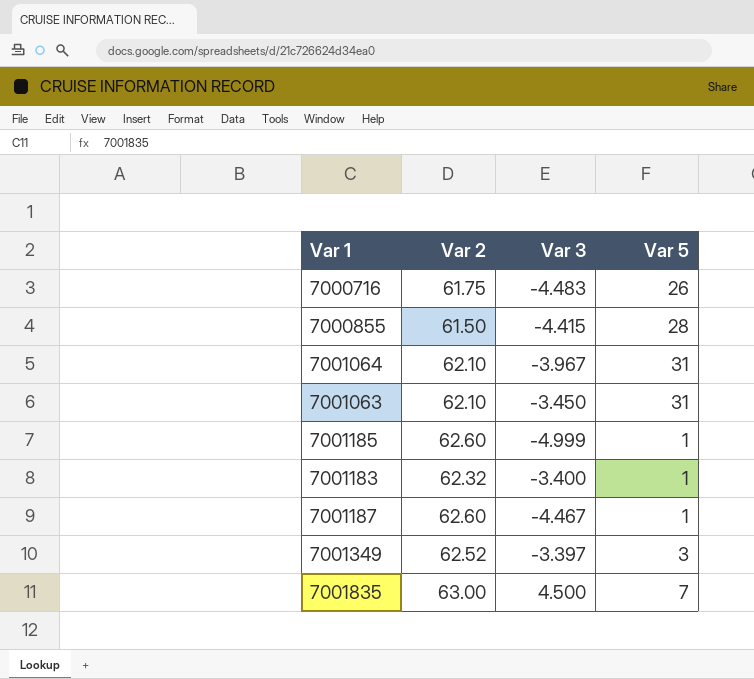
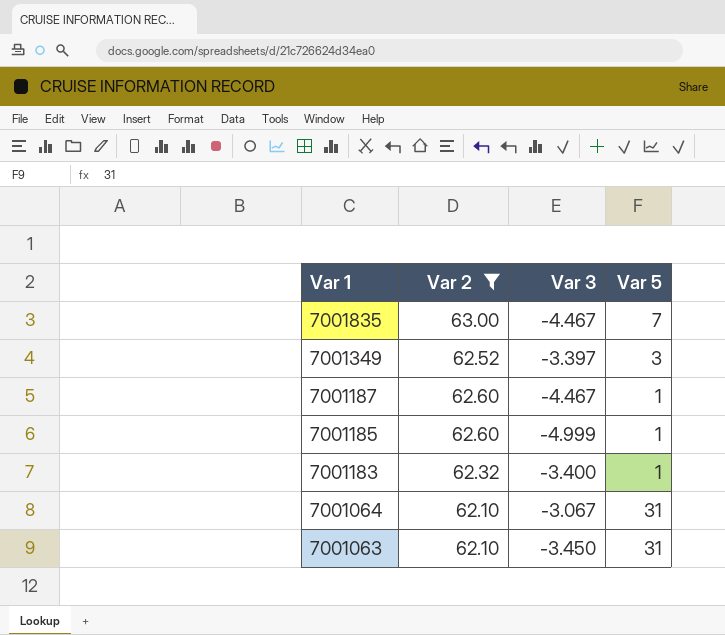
filter: none -> Var 2 >= 62.10
row order: none -> Var 1 descending
7001835 | Var 3: 4.500 -> -4.467
7001064 | Var 3: -3.967 -> -3.067

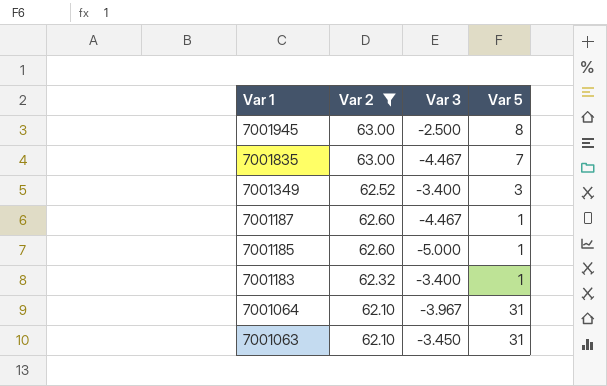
row 7001945: none -> 63.00 | -2.500 | 8
7001349 | Var 3: -3.397 -> -3.400
7001185 | Var 3: -4.999 -> -5.000
7001064 | Var 3: -3.067 -> -3.967

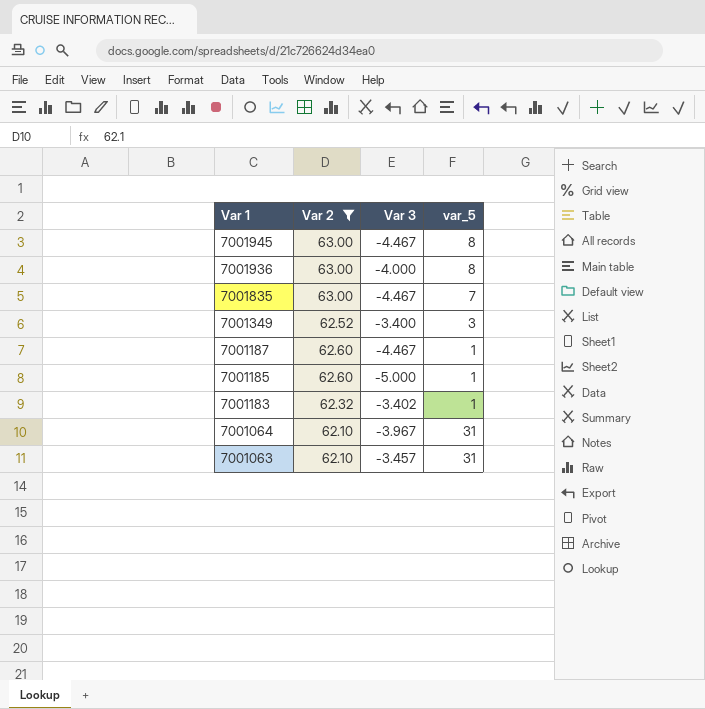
column name: Var 5 -> var_5
7001945 | Var 3: -2.500 -> -4.467
row 7001936: none -> 63.00 | -4.000 | 8
7001183 | Var 3: -3.400 -> -3.402
7001063 | Var 3: -3.450 -> -3.457

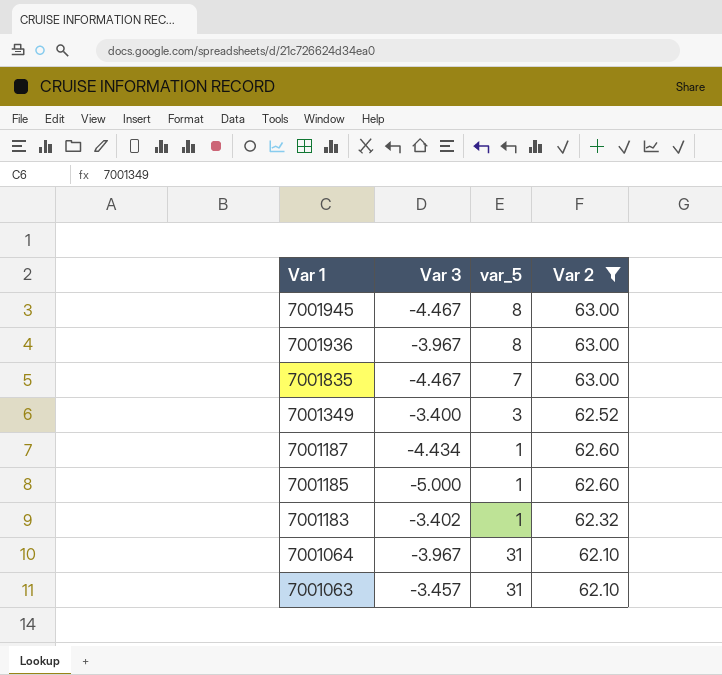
column Var 2 | position: 2 -> 4
7001936 | Var 3: -4.000 -> -3.967
7001187 | Var 3: -4.467 -> -4.434

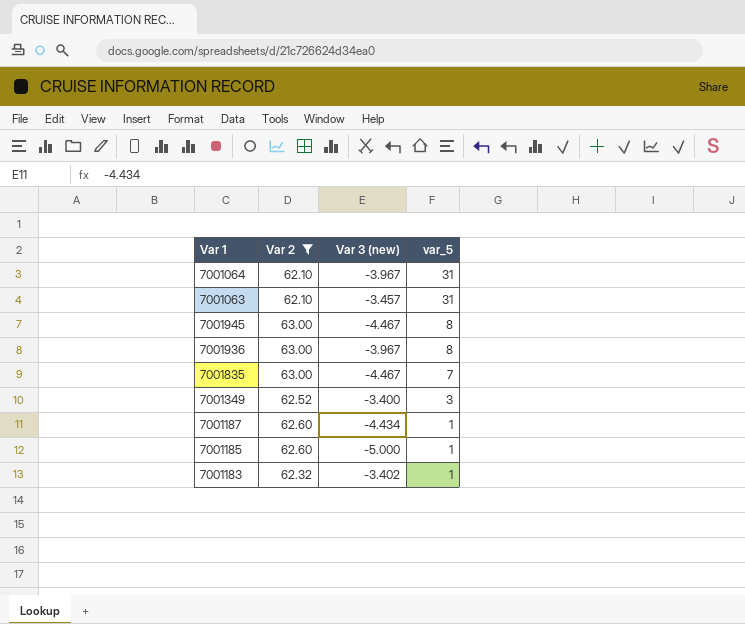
row order: Var 1 descending -> var_5 descending
column Var 2 | position: 4 -> 2
column name: Var 3 -> Var 3 (new)

